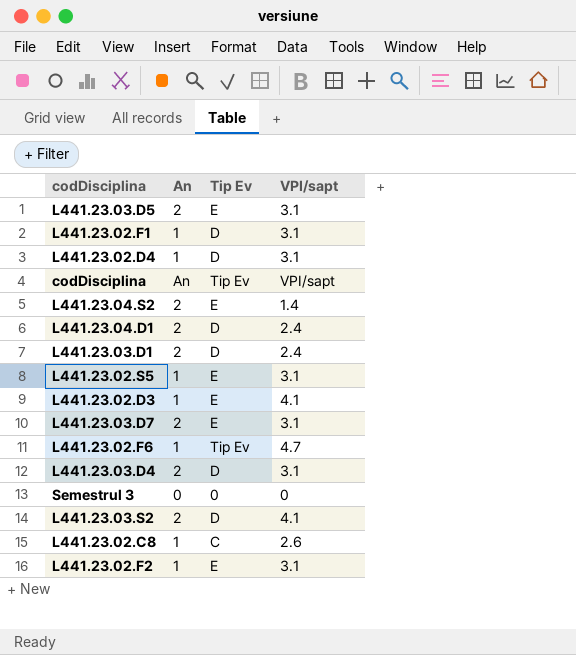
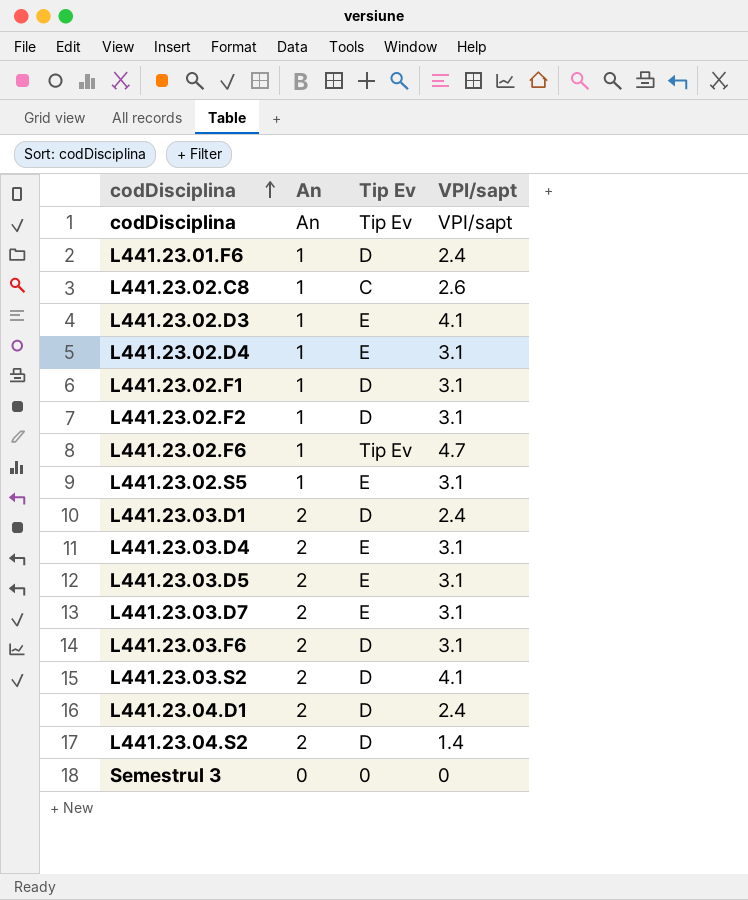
row order: none -> codDisciplina ascending
row L441.23.01.F6: none -> 1 | D | 2.4
L441.23.02.D4 | Tip Ev: D -> E
L441.23.02.F2 | Tip Ev: E -> D
L441.23.03.D4 | Tip Ev: D -> E
row L441.23.03.F6: none -> 2 | D | 3.1
L441.23.04.S2 | Tip Ev: E -> D

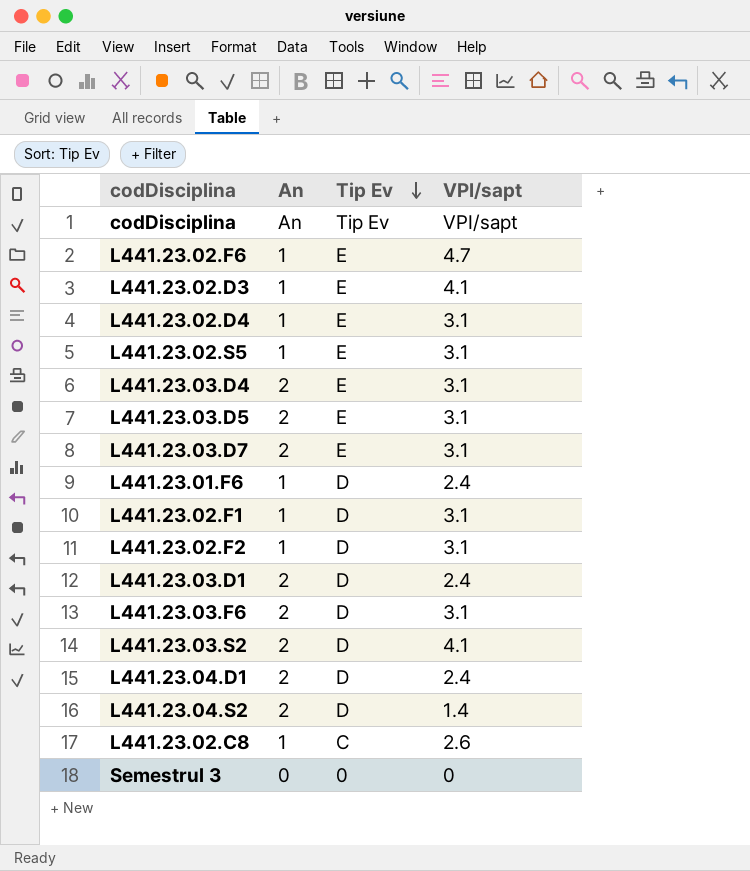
row order: codDisciplina ascending -> Tip Ev descending
L441.23.02.F6 | Tip Ev: Tip Ev -> E

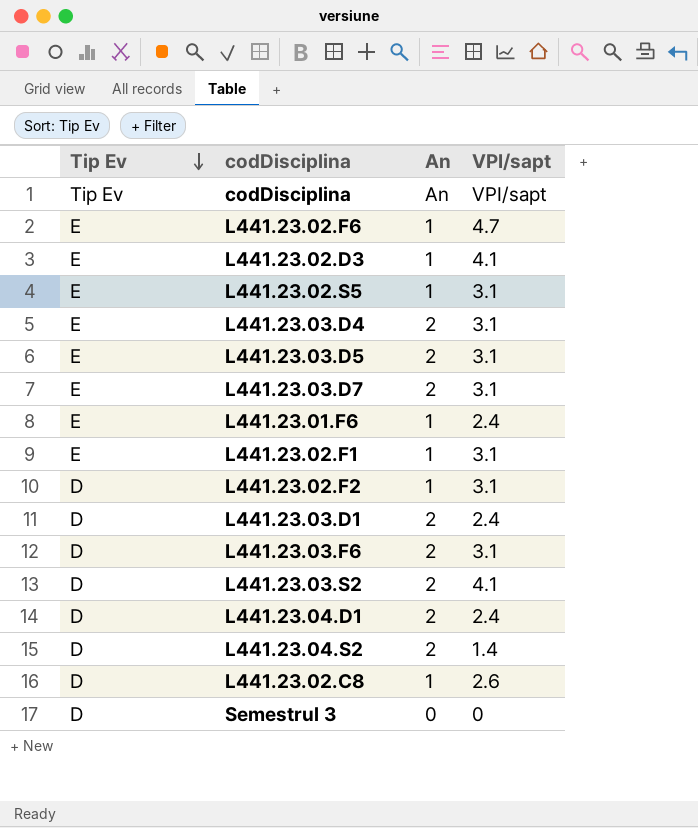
column Tip Ev | position: 3 -> 1
row L441.23.02.D4: 1 | E | 3.1 -> none
L441.23.01.F6 | Tip Ev: D -> E
L441.23.02.F1 | Tip Ev: D -> E
L441.23.02.C8 | Tip Ev: C -> D
Semestrul 3 | Tip Ev: 0 -> D

